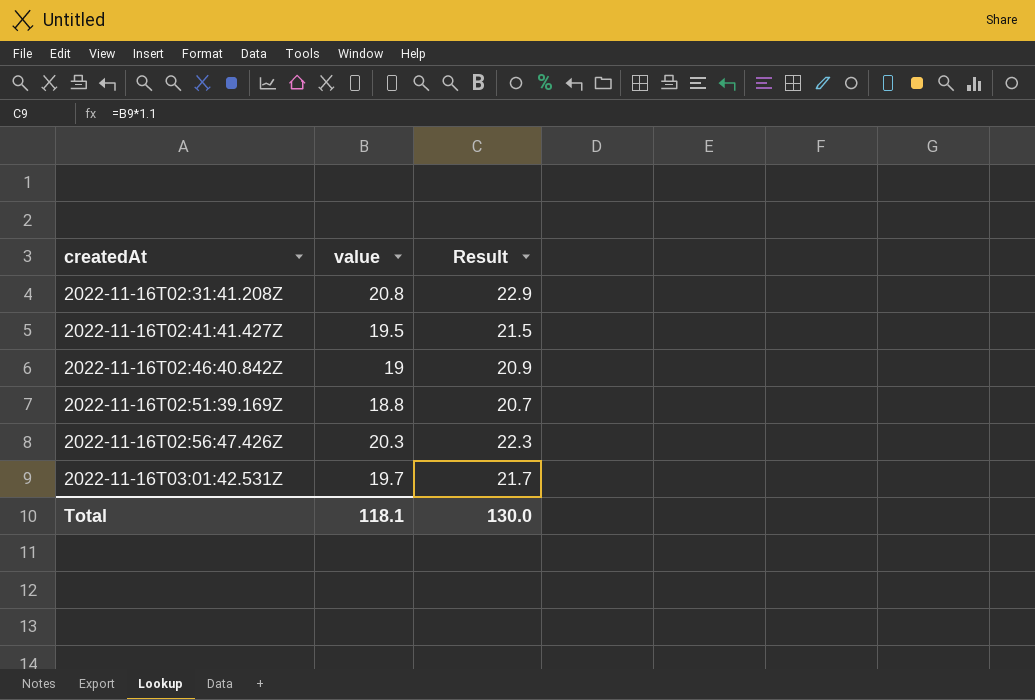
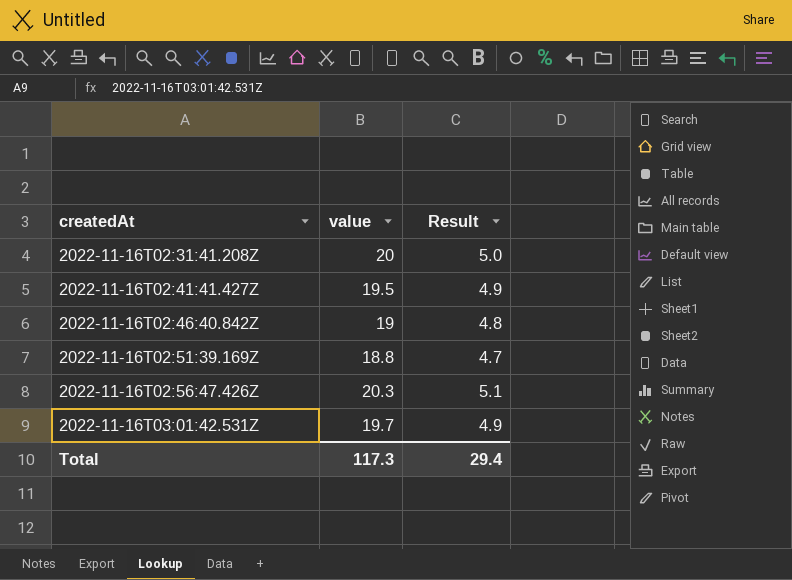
column Result | formula: [value] * 1.1 -> [value] * 0.25
2022-11-16T02:31:41.208Z | value: 20.8 -> 20
Total | value: 118.1 -> 117.3
Total | Result: 130.0 -> 29.4

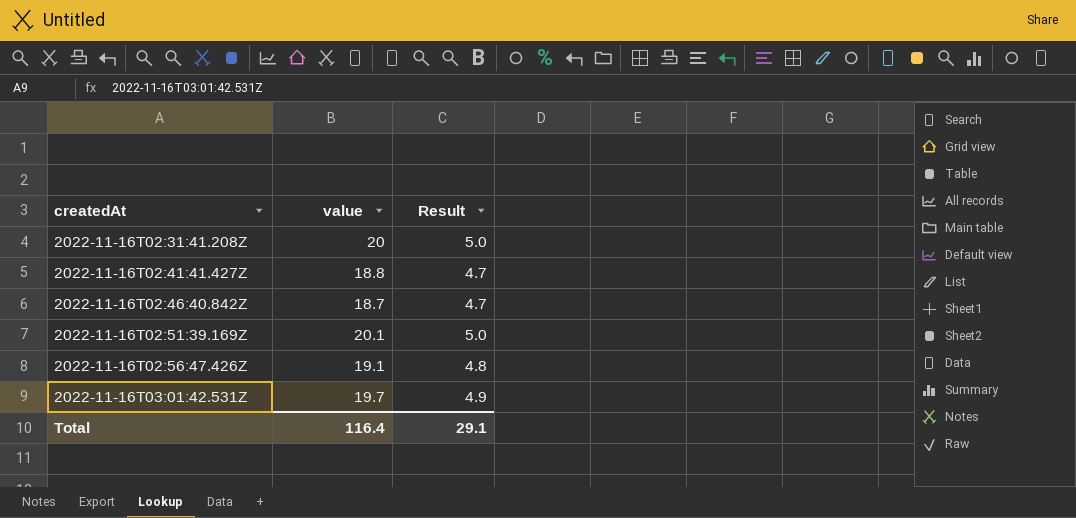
2022-11-16T02:41:41.427Z | value: 19.5 -> 18.8
2022-11-16T02:41:41.427Z | Result: 4.9 -> 4.7
2022-11-16T02:46:40.842Z | value: 19 -> 18.7
2022-11-16T02:46:40.842Z | Result: 4.8 -> 4.7
2022-11-16T02:51:39.169Z | value: 18.8 -> 20.1
2022-11-16T02:51:39.169Z | Result: 4.7 -> 5.0
2022-11-16T02:56:47.426Z | value: 20.3 -> 19.1
2022-11-16T02:56:47.426Z | Result: 5.1 -> 4.8
Total | value: 117.3 -> 116.4
Total | Result: 29.4 -> 29.1

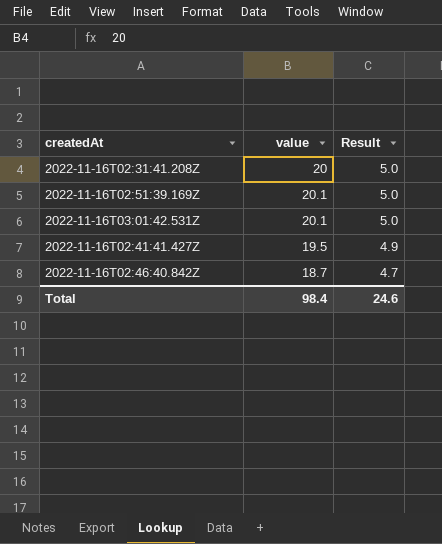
row order: createdAt ascending -> Result descending
row 2022-11-16T02:56:47.426Z: 19.1 | 4.8 -> none
2022-11-16T03:01:42.531Z | value: 19.7 -> 20.1
2022-11-16T03:01:42.531Z | Result: 4.9 -> 5.0
2022-11-16T02:41:41.427Z | value: 18.8 -> 19.5
2022-11-16T02:41:41.427Z | Result: 4.7 -> 4.9
Total | value: 116.4 -> 98.4
Total | Result: 29.1 -> 24.6

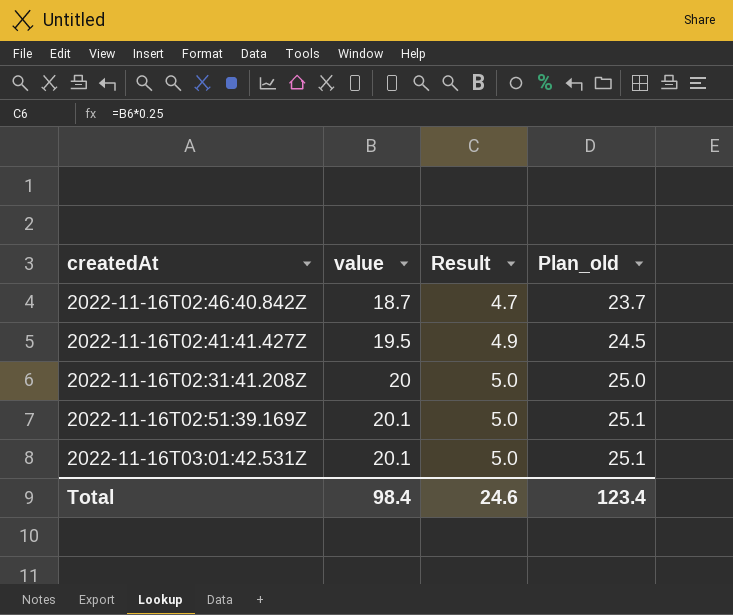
row order: Result descending -> value ascending
column Plan_old | formula: none -> [value] + 5

